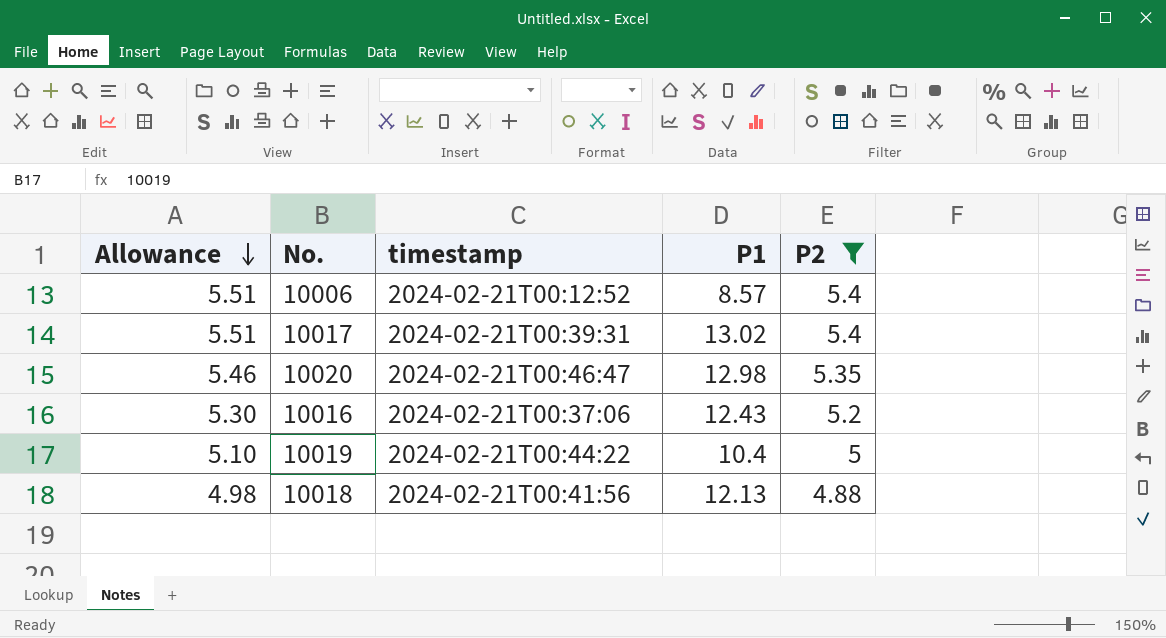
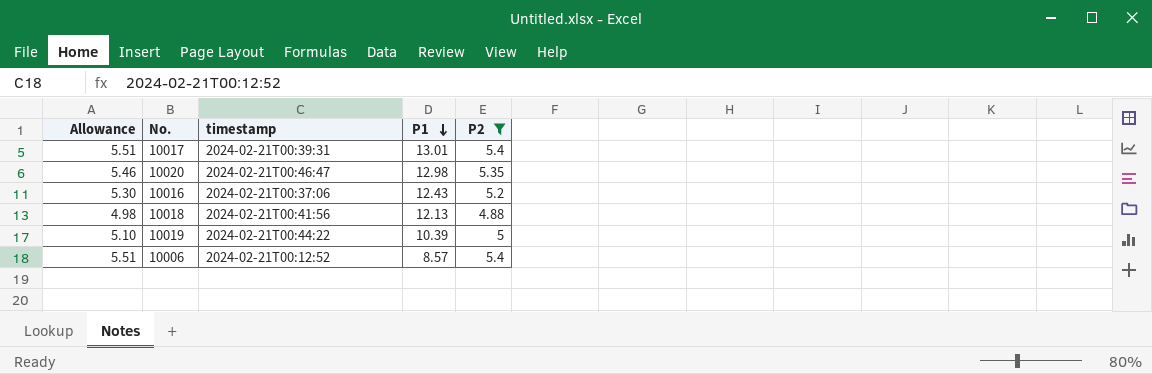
row order: Allowance descending -> P1 descending
10017 | P1: 13.02 -> 13.01
10019 | P1: 10.4 -> 10.39

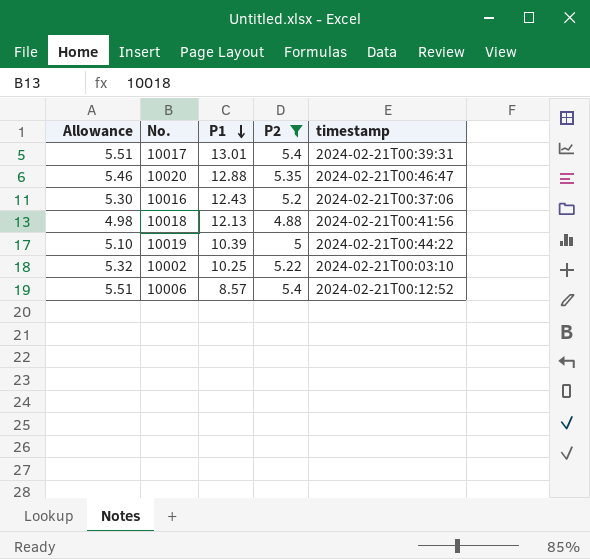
column timestamp | position: 3 -> 5
10020 | P1: 12.98 -> 12.88
row 10002: none -> 5.32 | 10.25 | 5.22 | 2024-02-21T00:03:10

